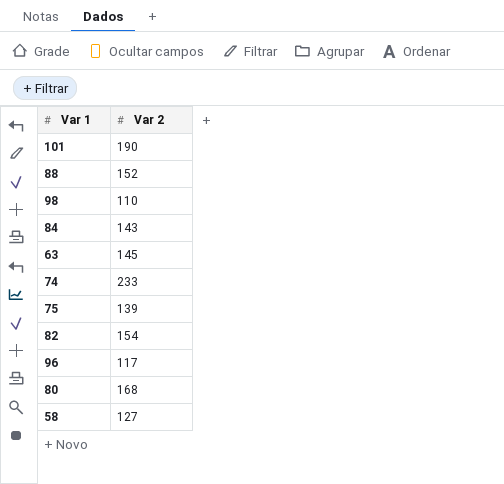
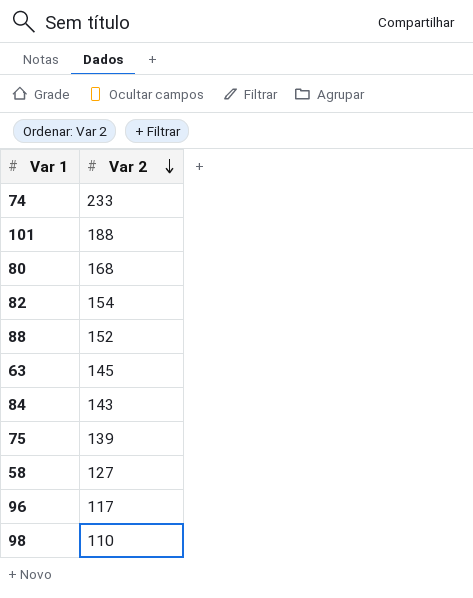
row order: none -> Var 2 descending
101 | Var 2: 190 -> 188

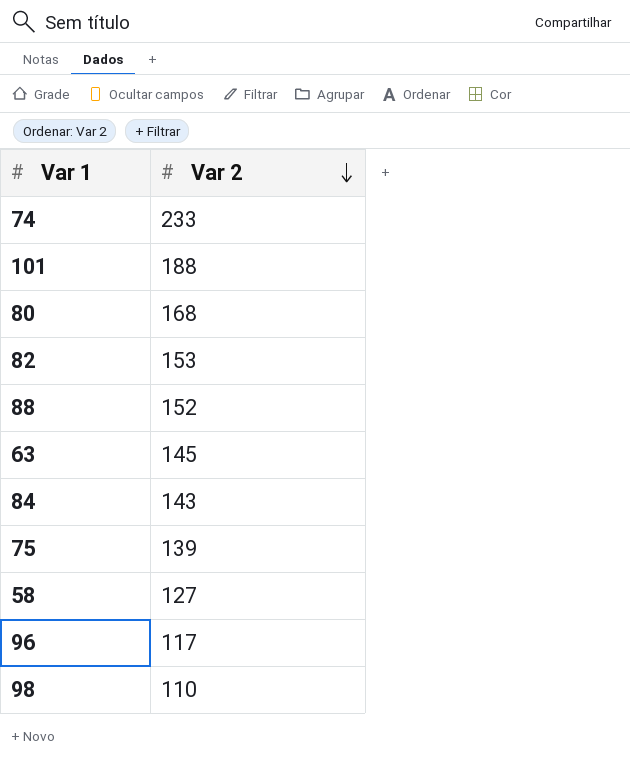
82 | Var 2: 154 -> 153

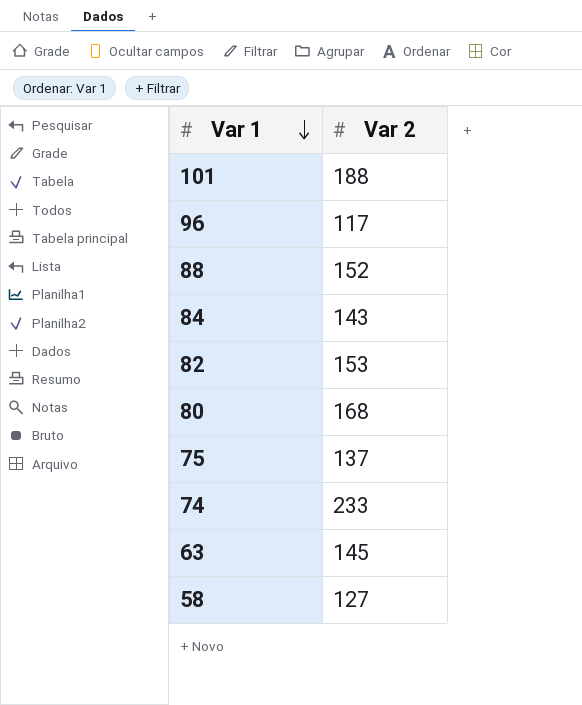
row order: Var 2 descending -> Var 1 descending
row 98: 110 -> none
75 | Var 2: 139 -> 137

